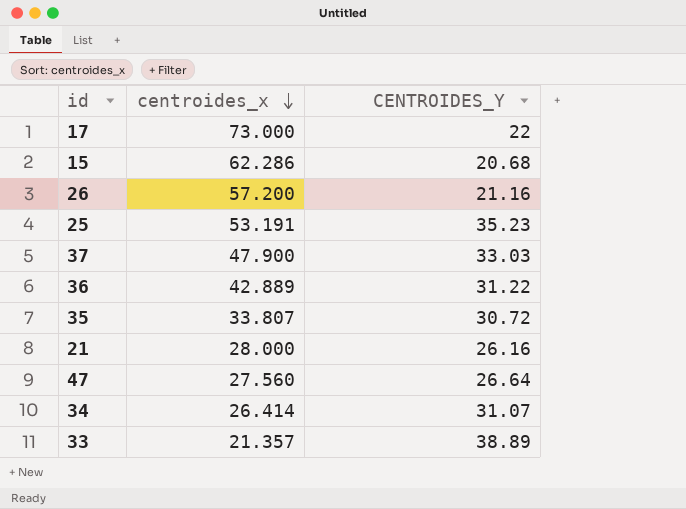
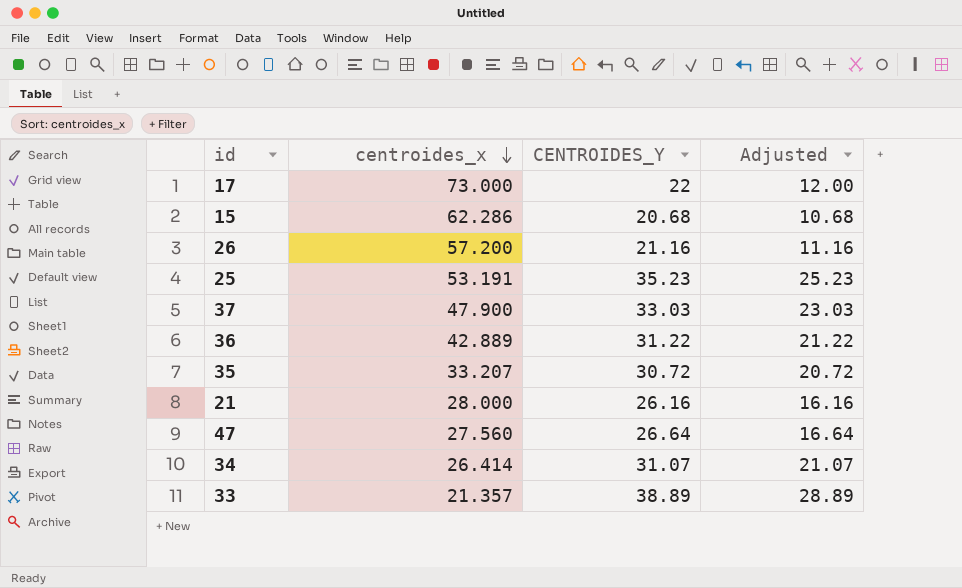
column Adjusted | formula: none -> [CENTROIDES_Y] - 10
35 | centroides_x: 33.807 -> 33.207

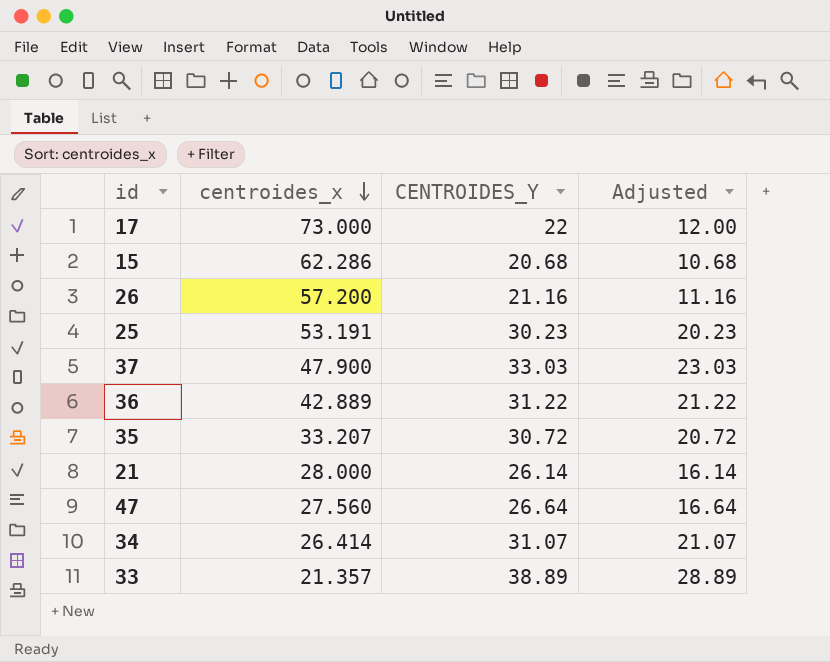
25 | CENTROIDES_Y: 35.23 -> 30.23
25 | Adjusted: 25.23 -> 20.23
21 | CENTROIDES_Y: 26.16 -> 26.14
21 | Adjusted: 16.16 -> 16.14

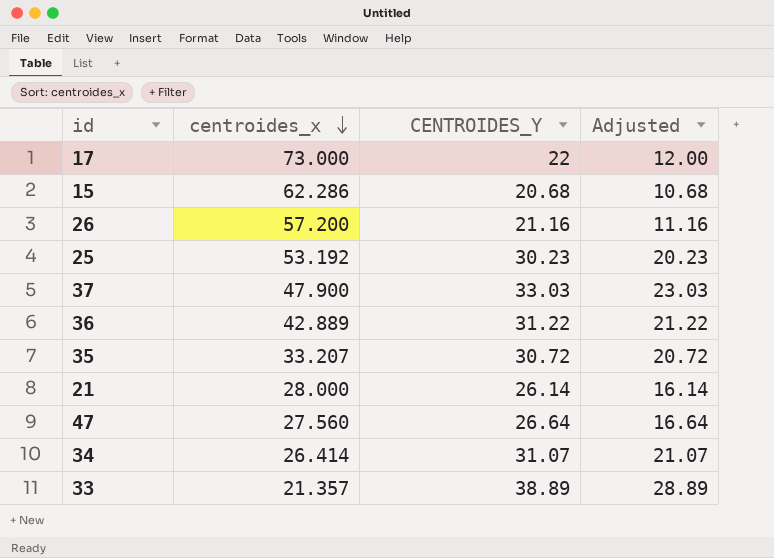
25 | centroides_x: 53.191 -> 53.192

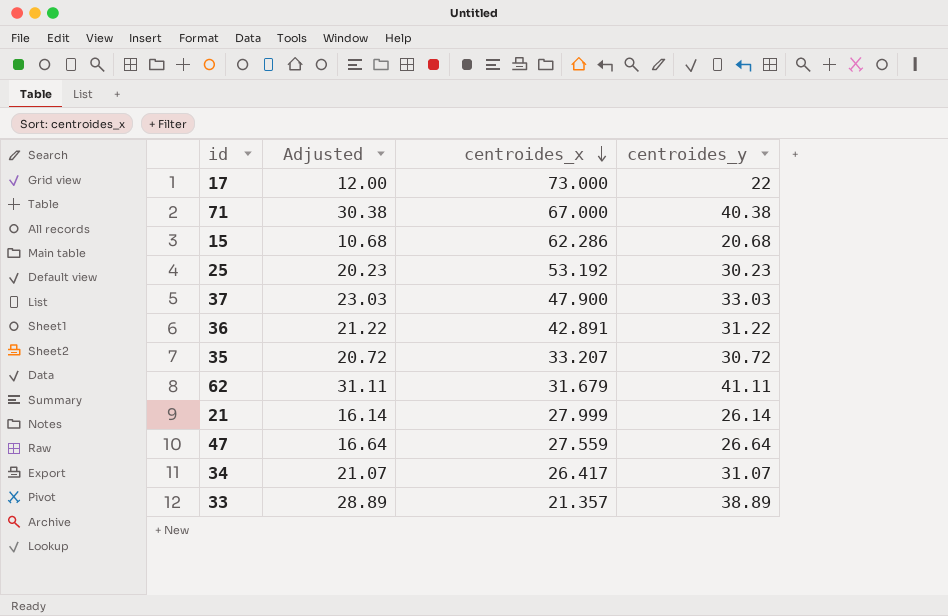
column Adjusted | position: 4 -> 2
column name: CENTROIDES_Y -> centroides_y
row 26: 57.200 | 21.16 | 11.16 -> none
row 71: none -> 30.38 | 67.000 | 40.38
36 | centroides_x: 42.889 -> 42.891
row 62: none -> 31.11 | 31.679 | 41.11
21 | centroides_x: 28.000 -> 27.999
47 | centroides_x: 27.560 -> 27.559
34 | centroides_x: 26.414 -> 26.417

